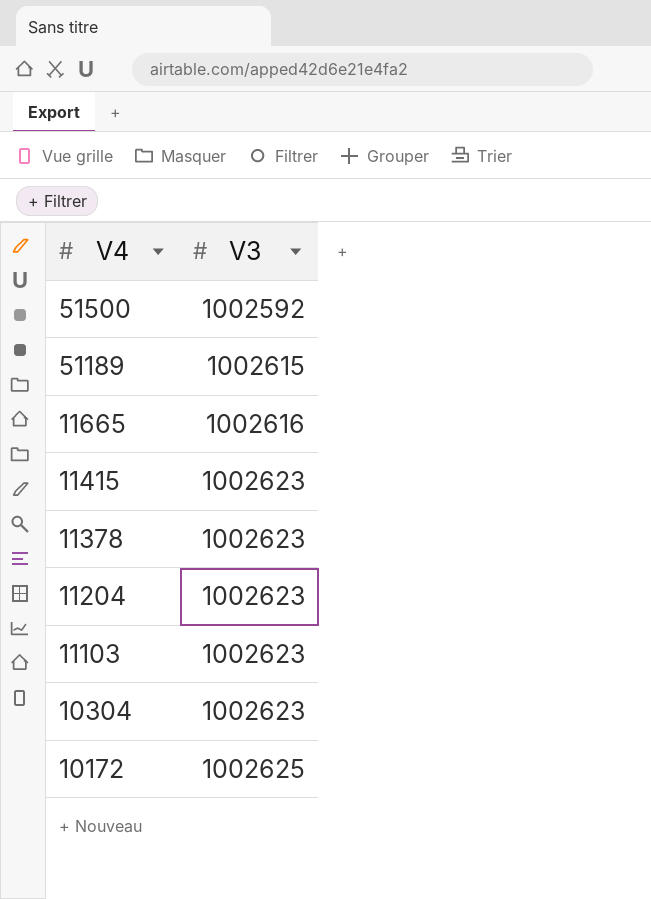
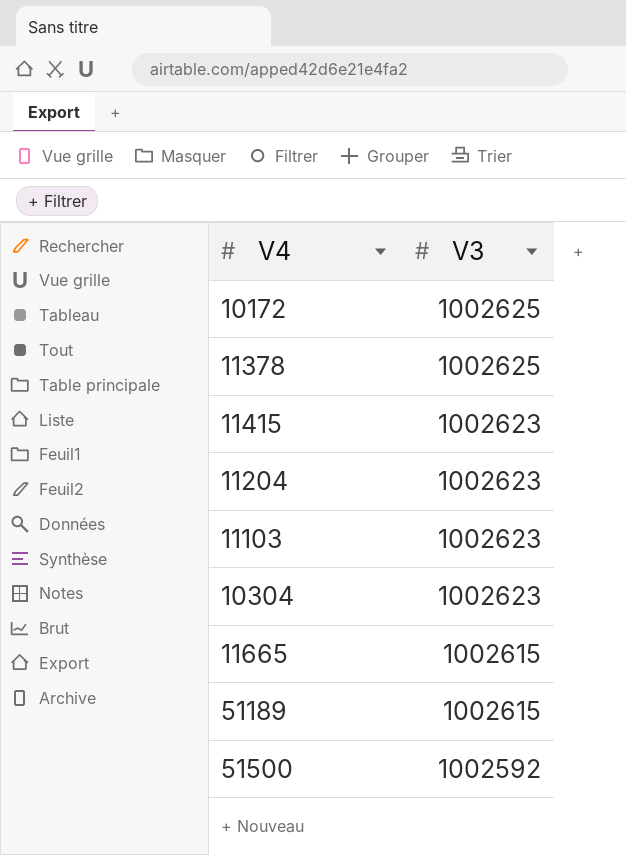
row order: V4 descending -> V3 descending
11378 | V3: 1002623 -> 1002625
11665 | V3: 1002616 -> 1002615

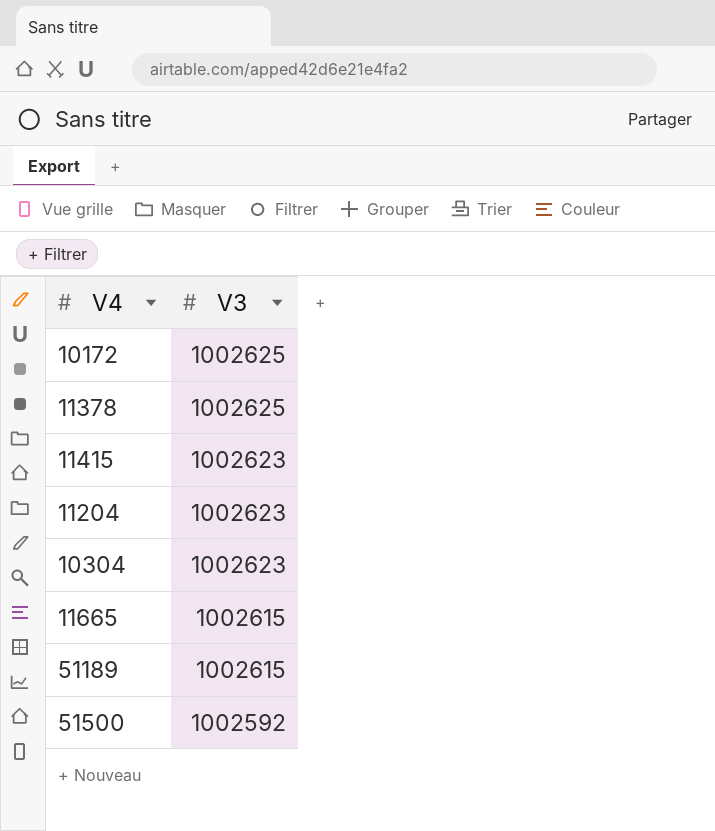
row 11103: 1002623 -> none

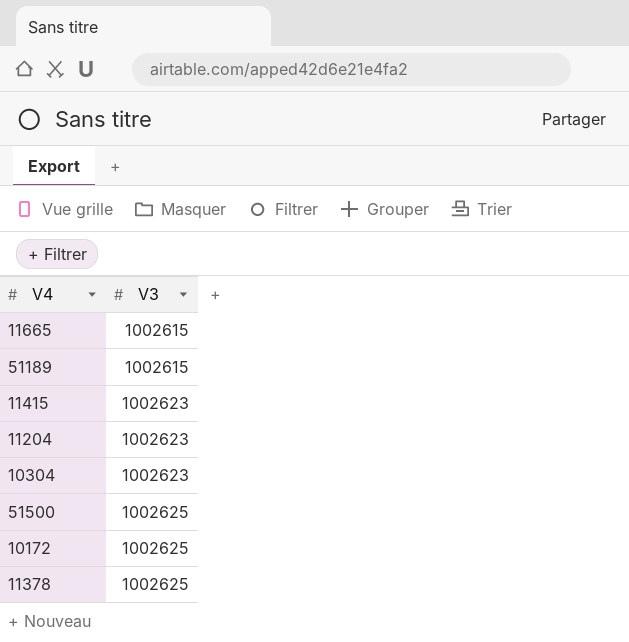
row order: V3 descending -> V3 ascending
51500 | V3: 1002592 -> 1002625

